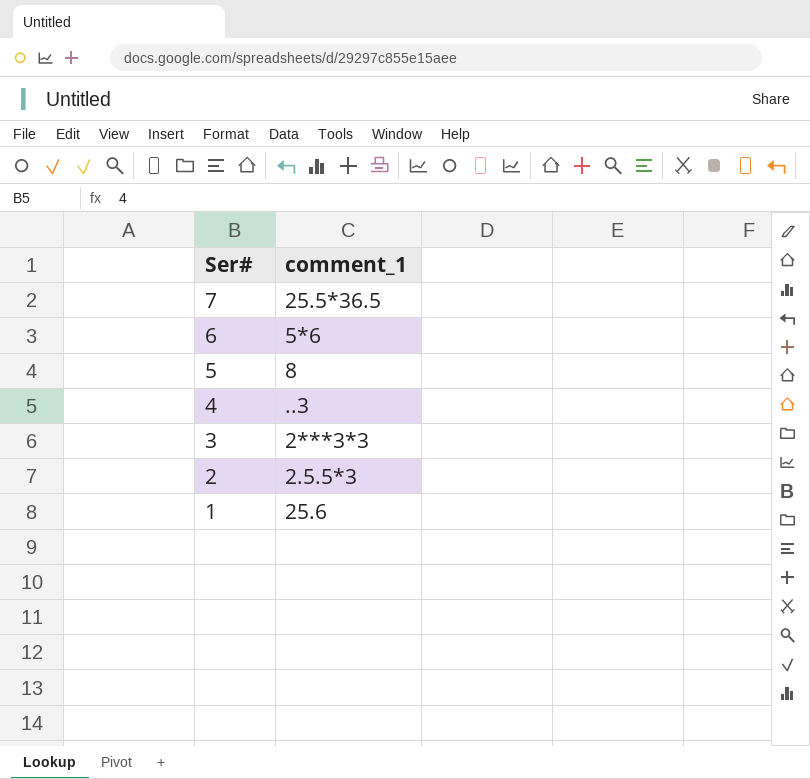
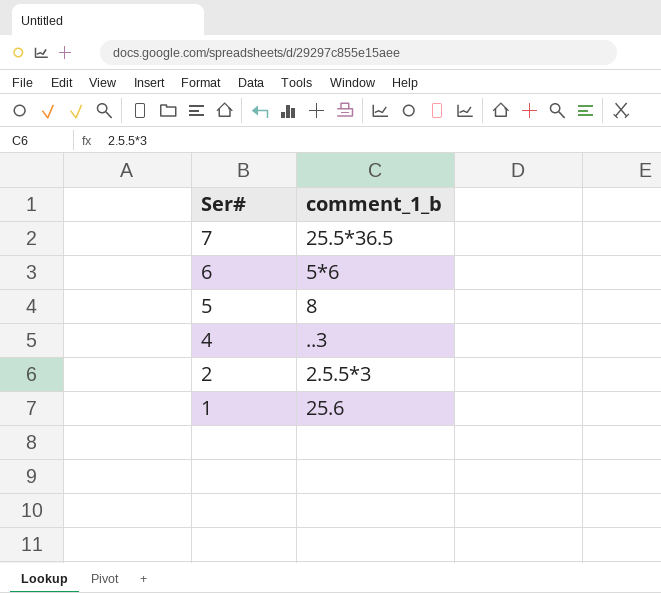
column name: comment_1 -> comment_1_b
row 3: 2***3*3 -> none

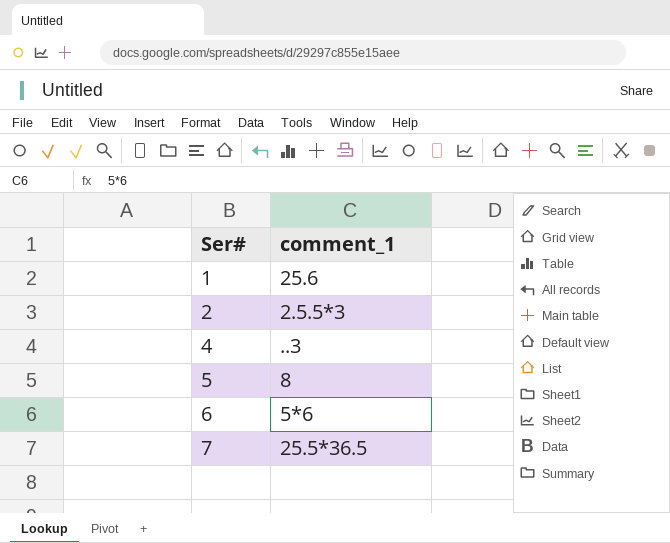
row order: Ser# descending -> Ser# ascending
column name: comment_1_b -> comment_1

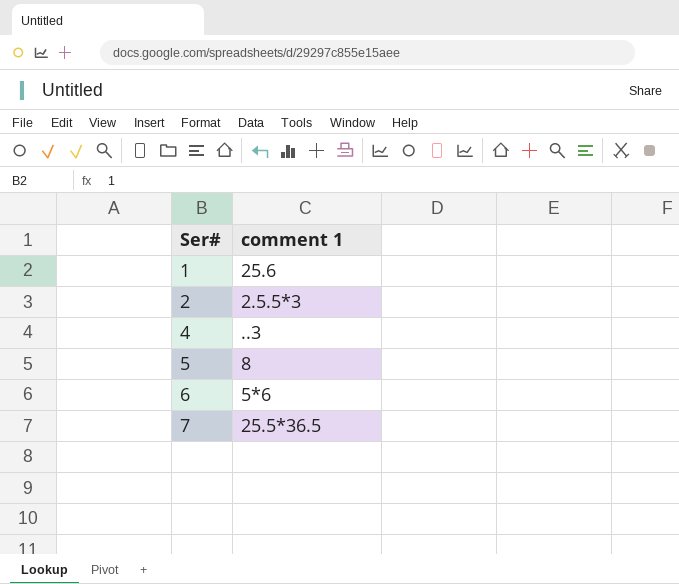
column name: comment_1 -> comment 1

